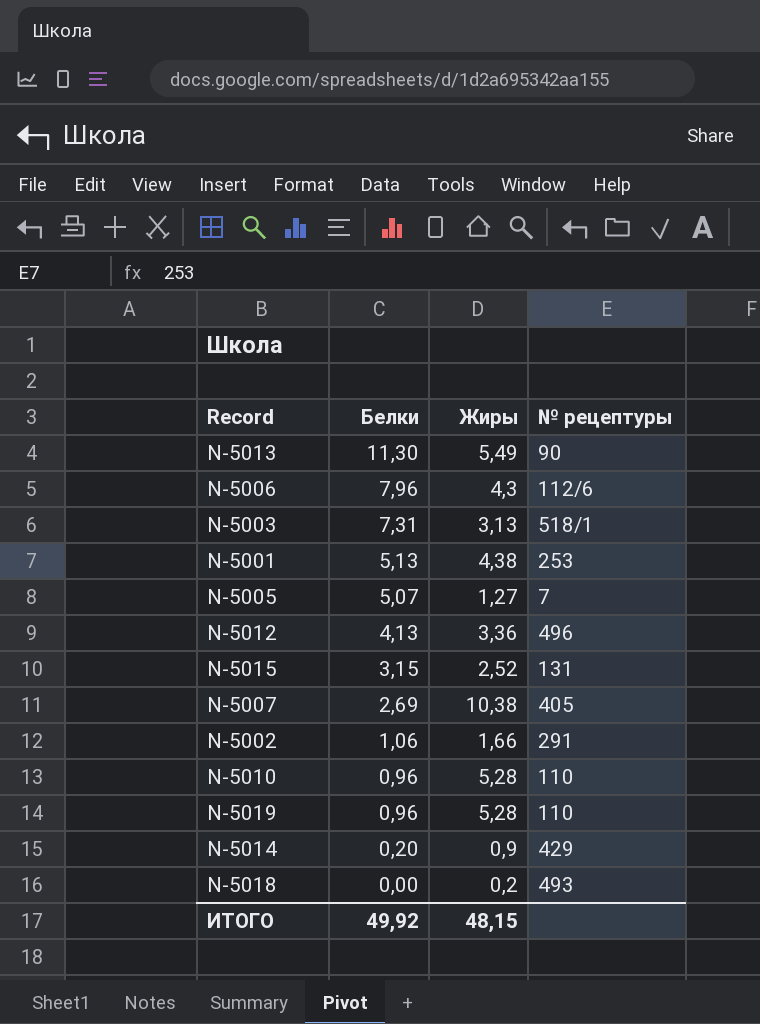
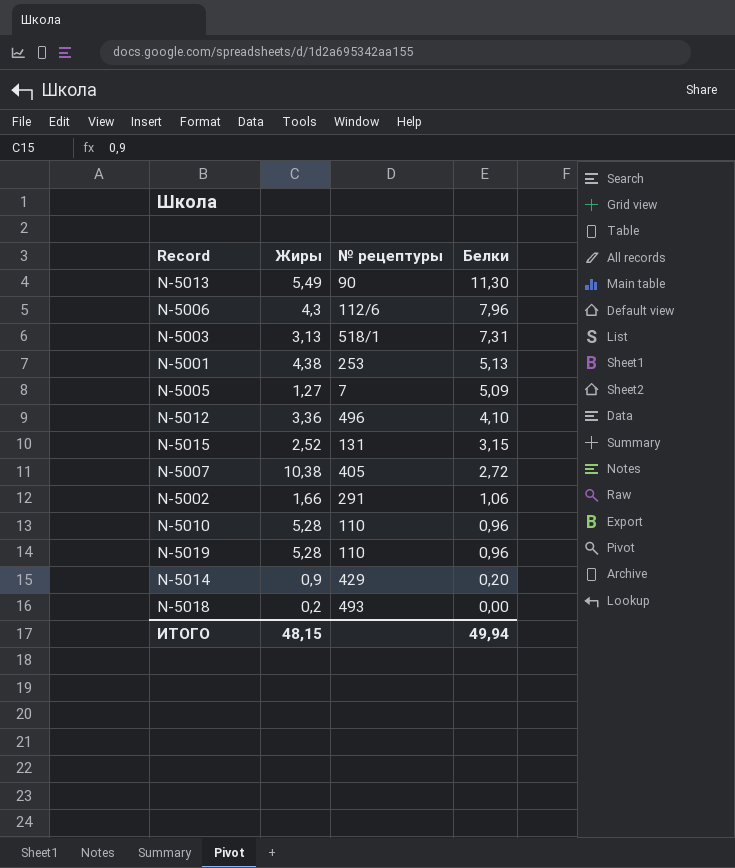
column Белки | position: 2 -> 4
N-5005 | Белки: 5,07 -> 5,09
N-5012 | Белки: 4,13 -> 4,10
N-5007 | Белки: 2,69 -> 2,72
ИТОГО | Белки: 49,92 -> 49,94

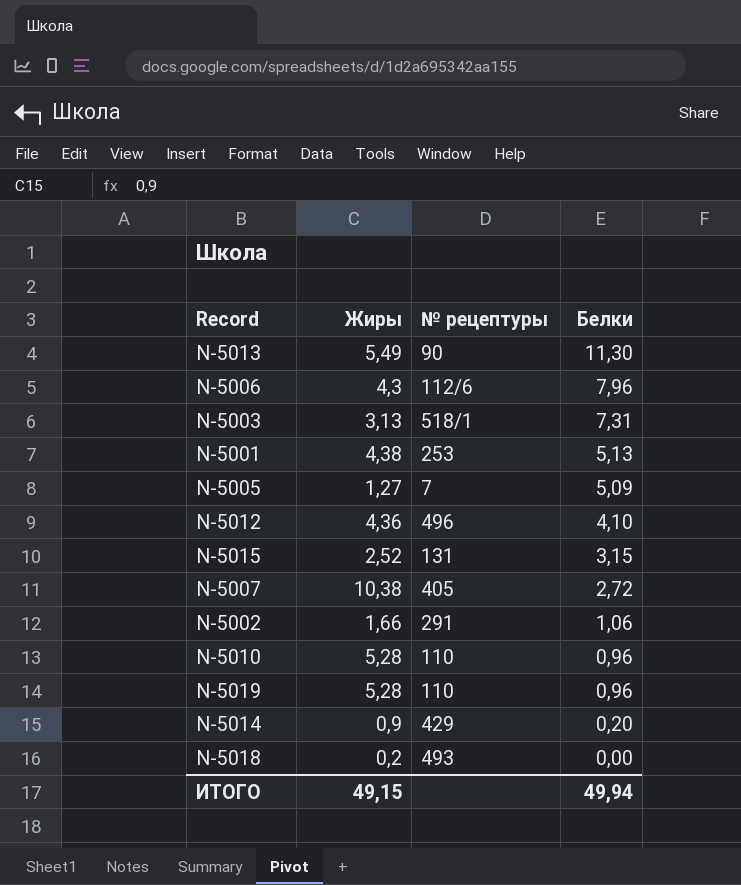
N-5012 | Жиры: 3,36 -> 4,36
ИТОГО | Жиры: 48,15 -> 49,15

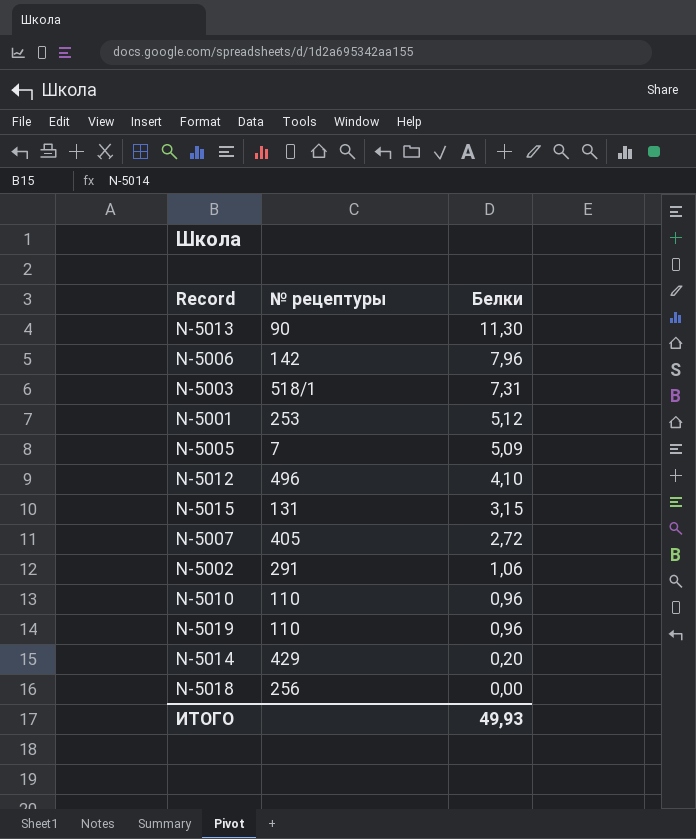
column Жиры | position: 2 -> none
N-5006 | № рецептуры: 112/6 -> 142
N-5001 | Белки: 5,13 -> 5,12
N-5018 | № рецептуры: 493 -> 256
ИТОГО | Белки: 49,94 -> 49,93

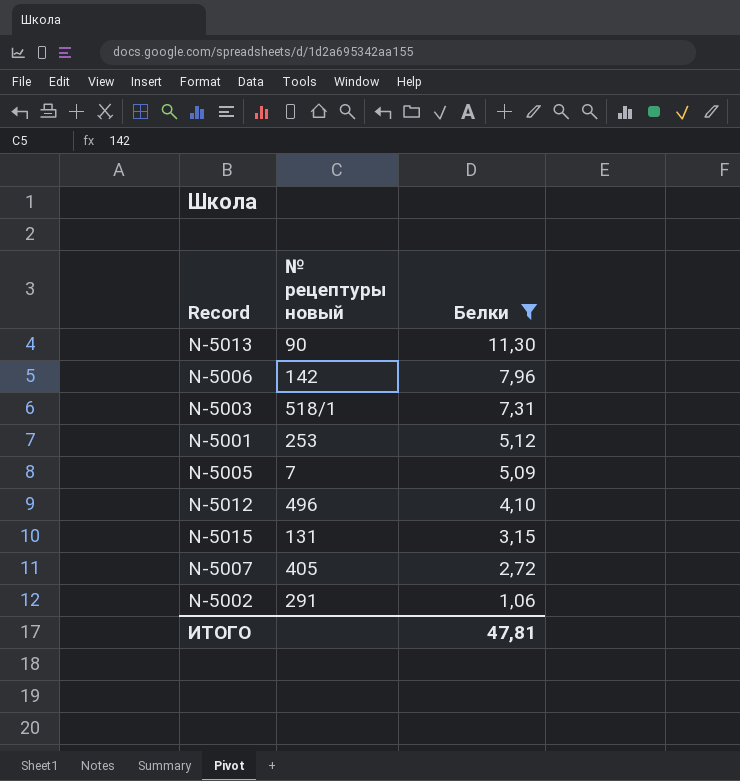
filter: none -> Белки >= 1,06
column name: № рецептуры -> № рецептуры новый
ИТОГО | Белки: 49,93 -> 47,81

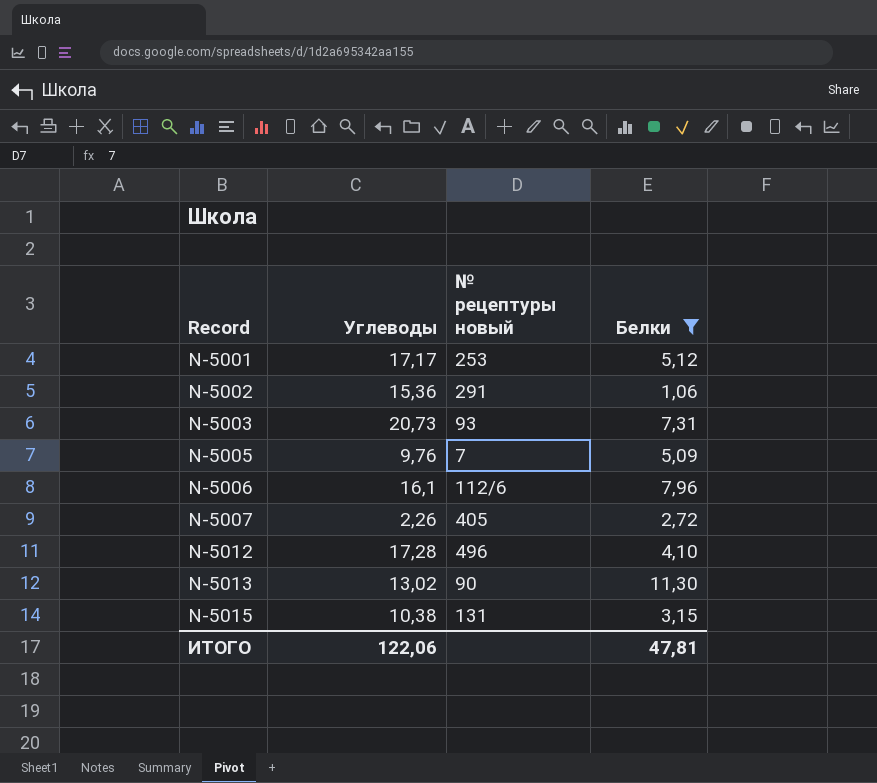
row order: Белки descending -> Record ascending
column Углеводы | position: none -> 2
N-5003 | № рецептуры новый: 518/1 -> 93
N-5006 | № рецептуры новый: 142 -> 112/6

